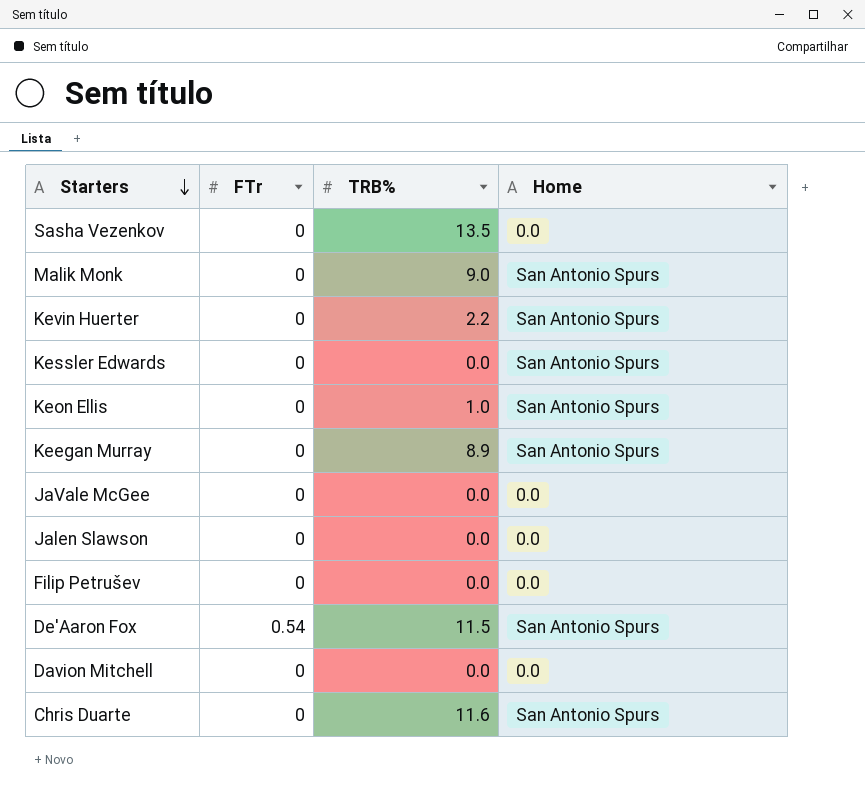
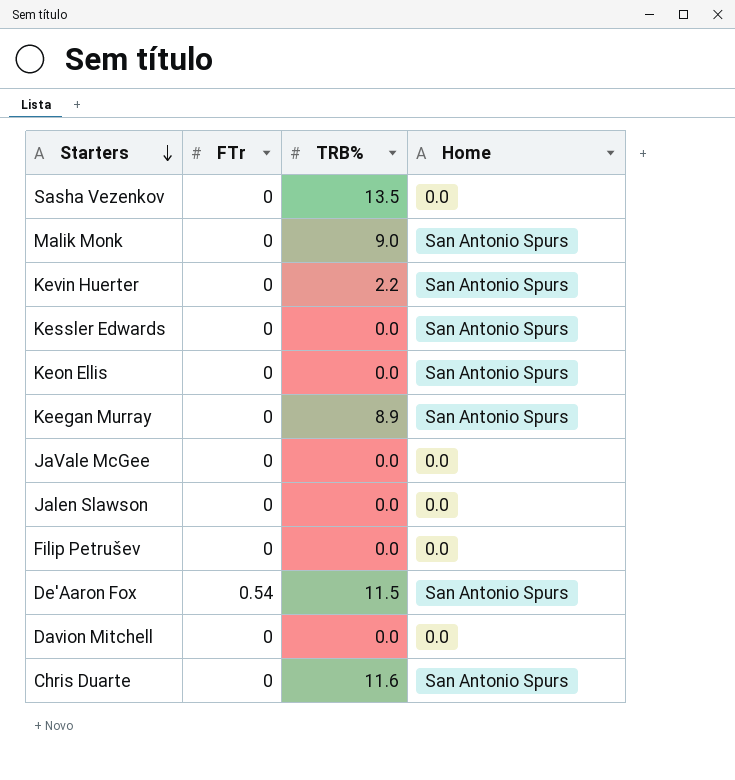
Keon Ellis | TRB%: 1.0 -> 0.0

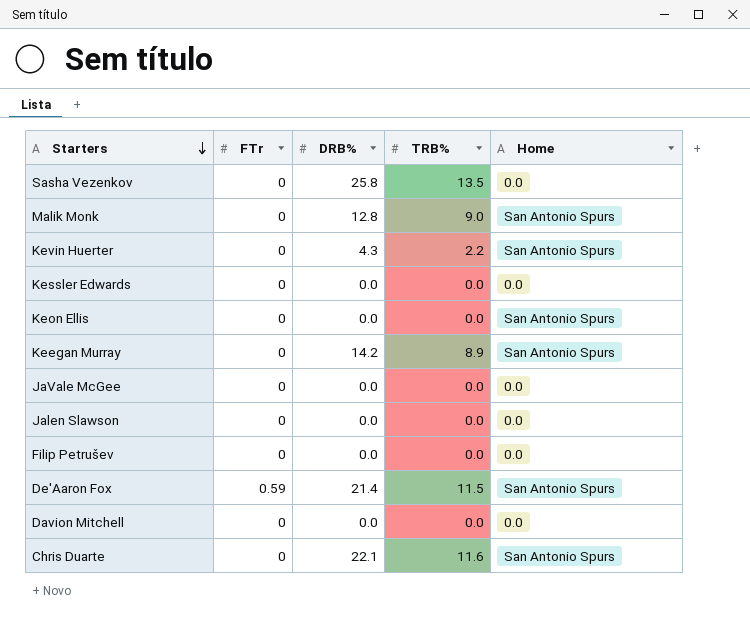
column DRB% | position: none -> 3
Kessler Edwards | Home: San Antonio Spurs -> 0.0
De'Aaron Fox | FTr: 0.54 -> 0.59

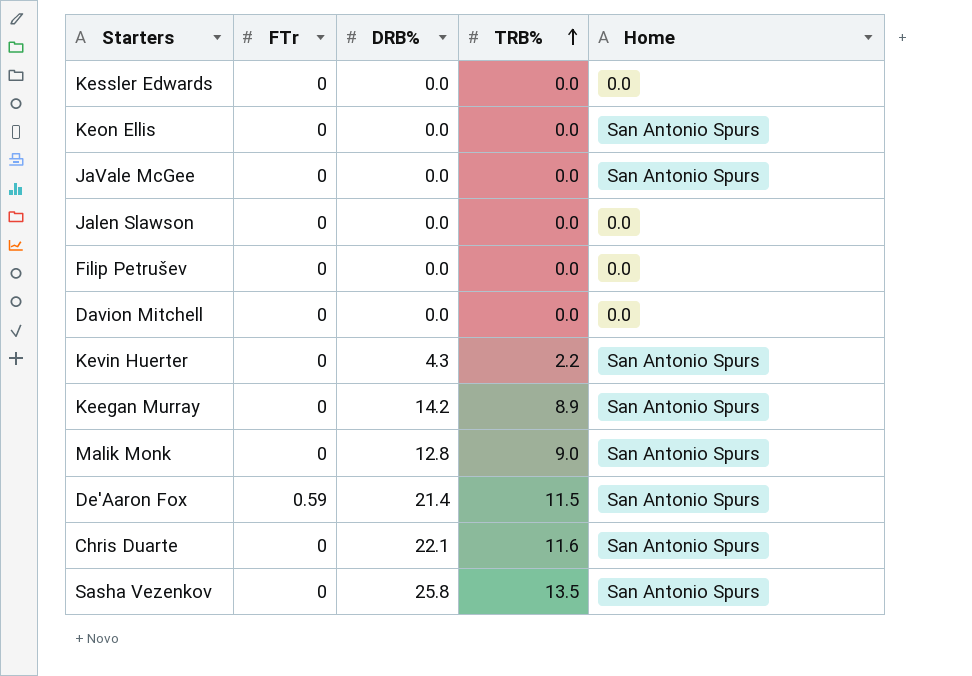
row order: Starters descending -> TRB% ascending
JaVale McGee | Home: 0.0 -> San Antonio Spurs
Sasha Vezenkov | Home: 0.0 -> San Antonio Spurs

